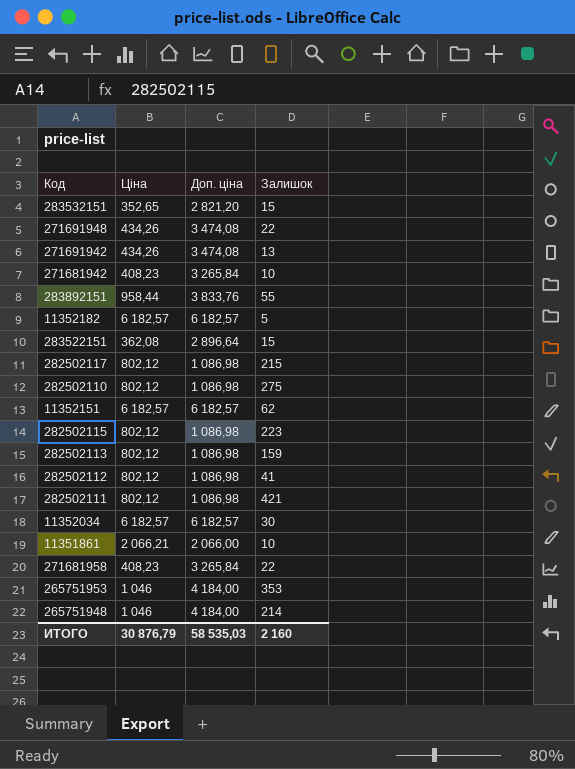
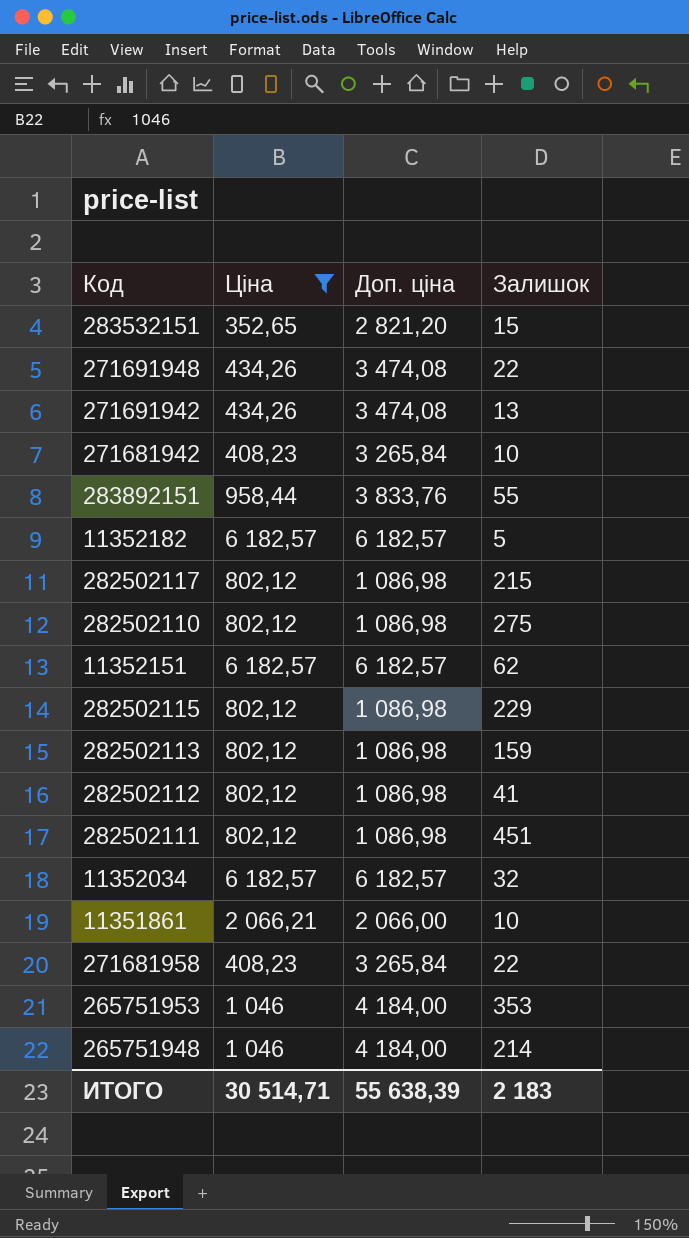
filter: none -> Ціна != 362,08
282502115 | Залишок: 223 -> 229
282502111 | Залишок: 421 -> 451
11352034 | Залишок: 30 -> 32
ИТОГО | Ціна: 30 876,79 -> 30 514,71
ИТОГО | Доп. ціна: 58 535,03 -> 55 638,39
ИТОГО | Залишок: 2 160 -> 2 183

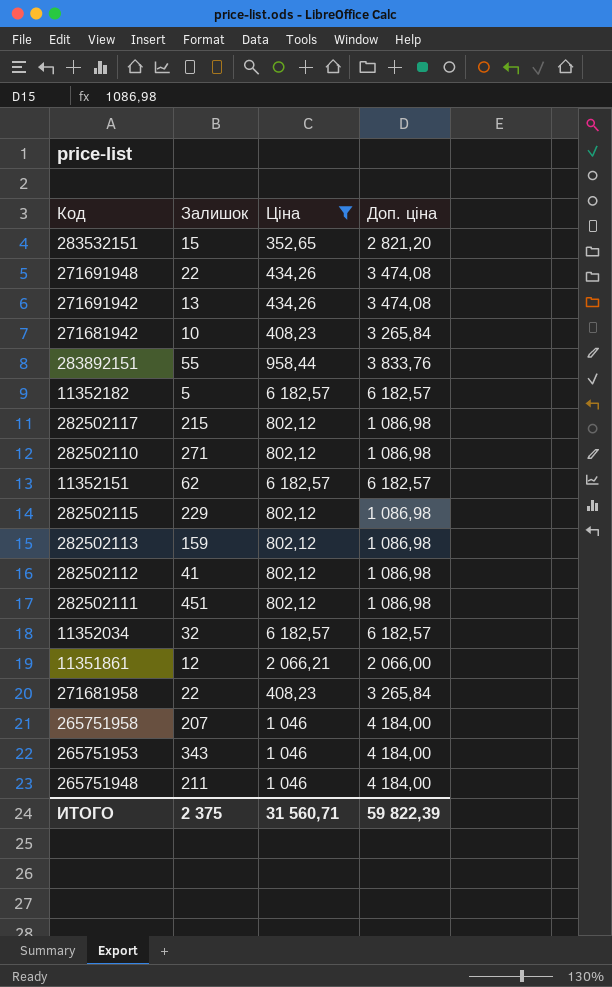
column Залишок | position: 4 -> 2
282502110 | Залишок: 275 -> 271
11351861 | Залишок: 10 -> 12
row 265751958: none -> 207 | 1 046 | 4 184,00
265751953 | Залишок: 353 -> 343
265751948 | Залишок: 214 -> 211
ИТОГО | Залишок: 2 183 -> 2 375
ИТОГО | Ціна: 30 514,71 -> 31 560,71
ИТОГО | Доп. ціна: 55 638,39 -> 59 822,39

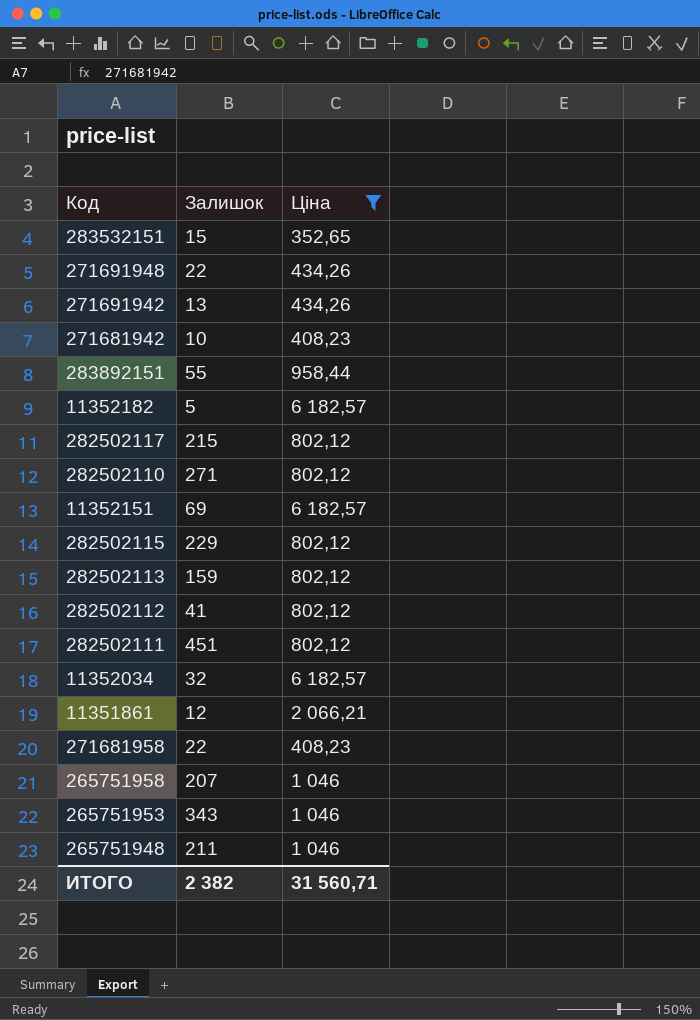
column Доп. ціна | position: 4 -> none
11352151 | Залишок: 62 -> 69
ИТОГО | Залишок: 2 375 -> 2 382

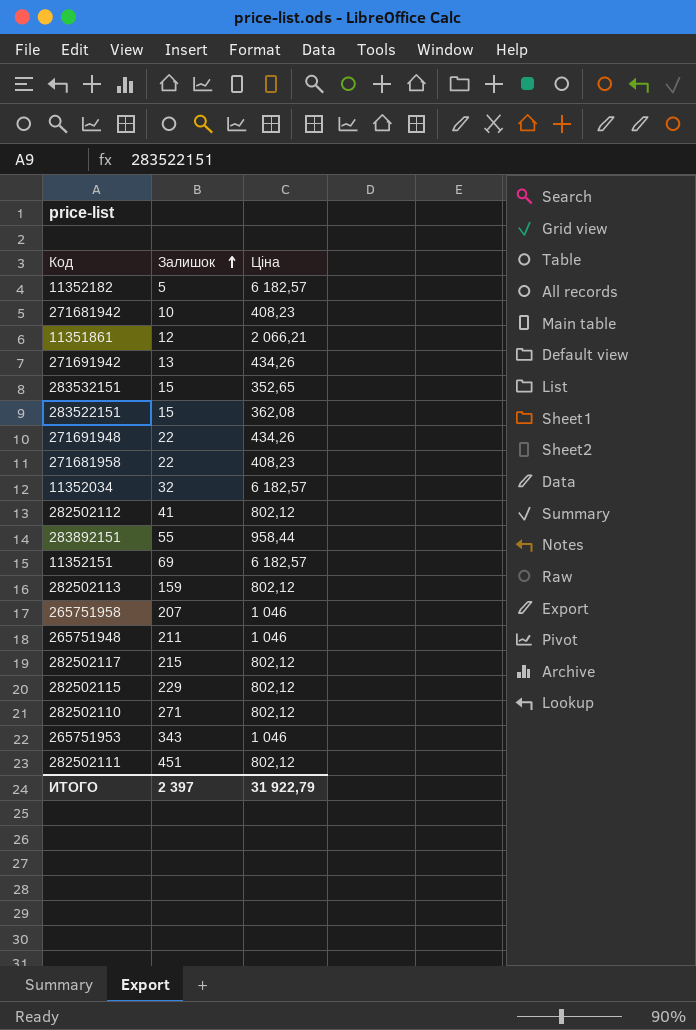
filter: Ціна != 362,08 -> none
row order: none -> Залишок ascending
ИТОГО | Залишок: 2 382 -> 2 397
ИТОГО | Ціна: 31 560,71 -> 31 922,79

